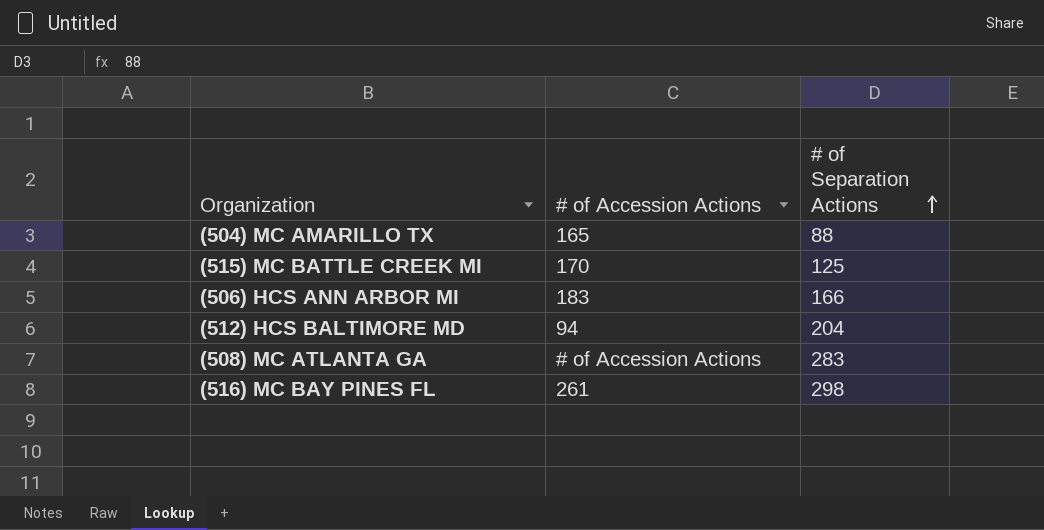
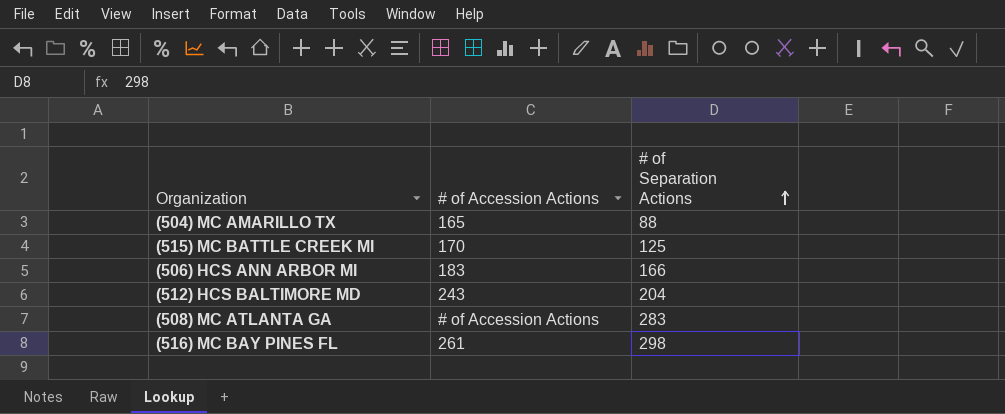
(512) HCS BALTIMORE MD | # of Accession Actions: 94 -> 243

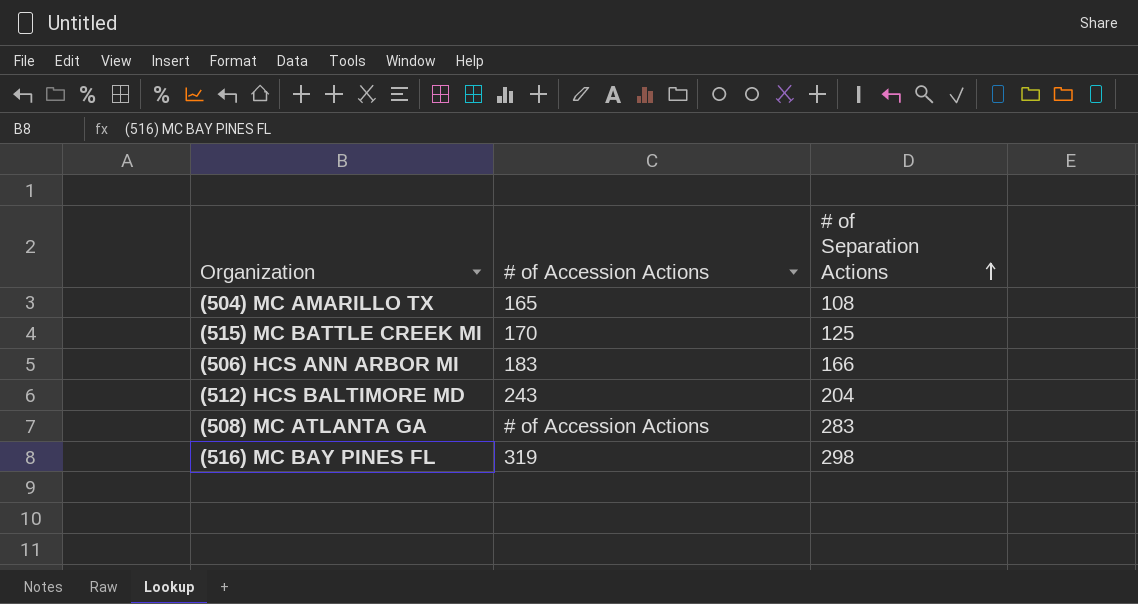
(504) MC AMARILLO TX | # of Separation Actions: 88 -> 108
(516) MC BAY PINES FL | # of Accession Actions: 261 -> 319

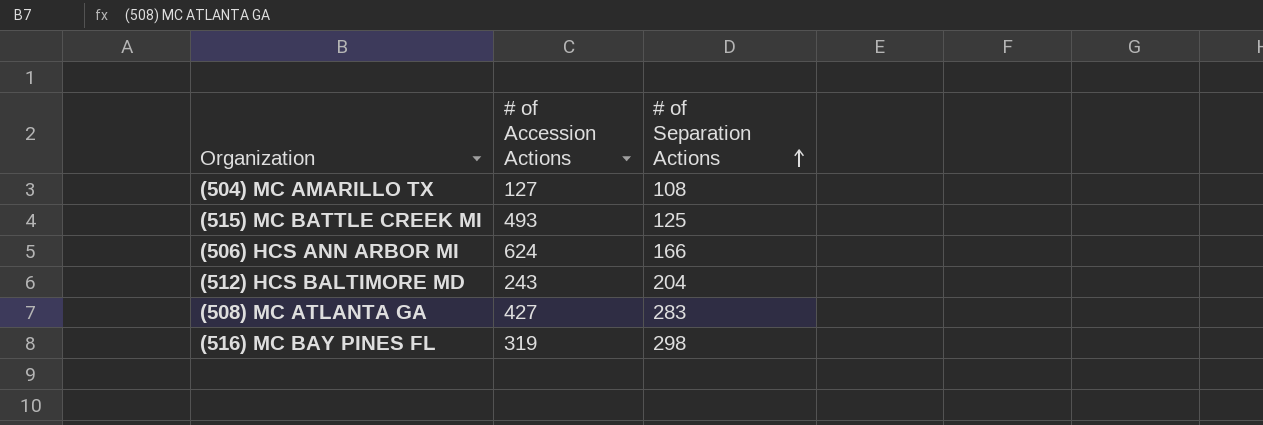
(504) MC AMARILLO TX | # of Accession Actions: 165 -> 127
(515) MC BATTLE CREEK MI | # of Accession Actions: 170 -> 493
(506) HCS ANN ARBOR MI | # of Accession Actions: 183 -> 624
(508) MC ATLANTA GA | # of Accession Actions: # of Accession Actions -> 427

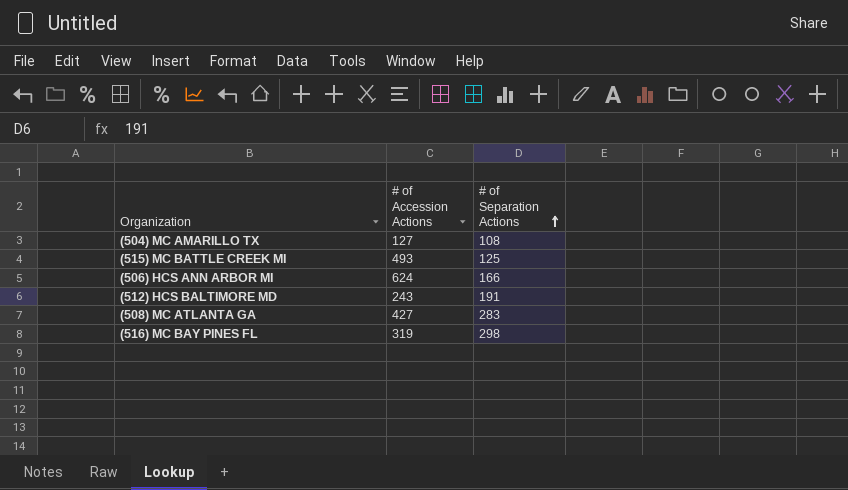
(512) HCS BALTIMORE MD | # of Separation Actions: 204 -> 191

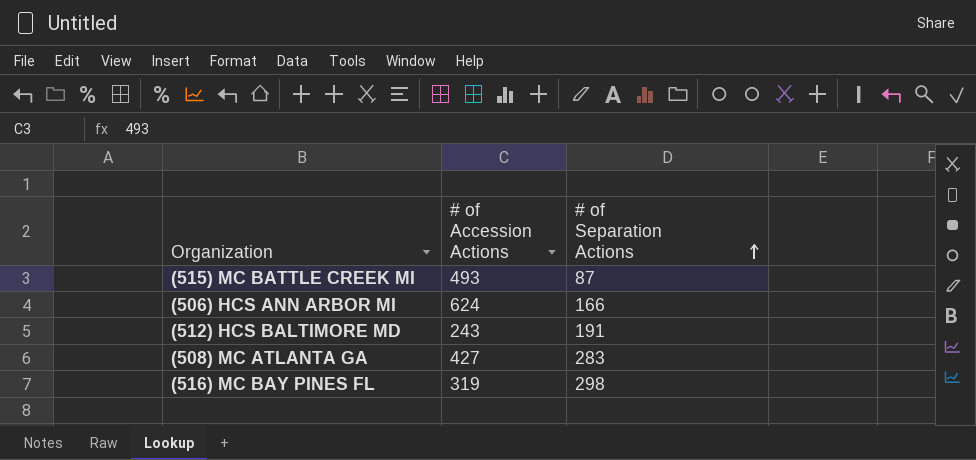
row (504) MC AMARILLO TX: 127 | 108 -> none
(515) MC BATTLE CREEK MI | # of Separation Actions: 125 -> 87

